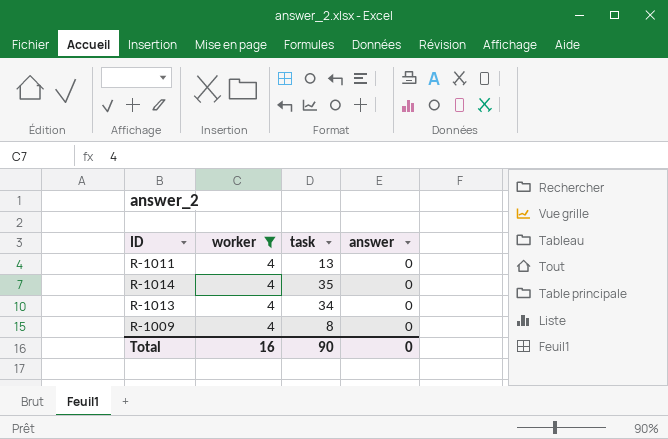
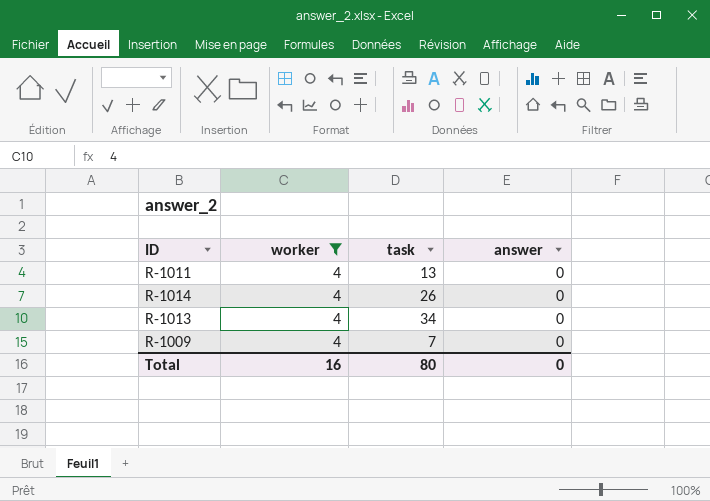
R-1014 | task: 35 -> 26
R-1009 | task: 8 -> 7
Total | task: 90 -> 80

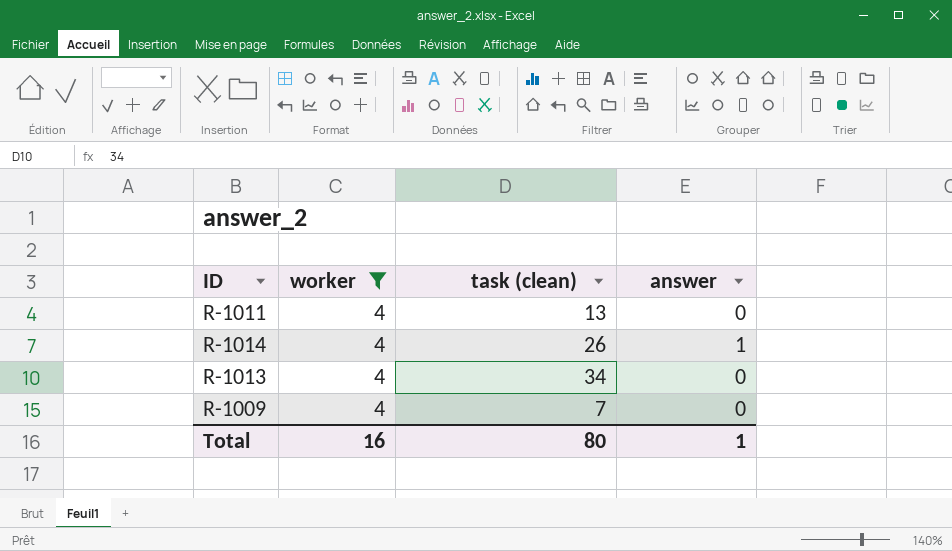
column name: task -> task (clean)
R-1014 | answer: 0 -> 1
Total | answer: 0 -> 1

